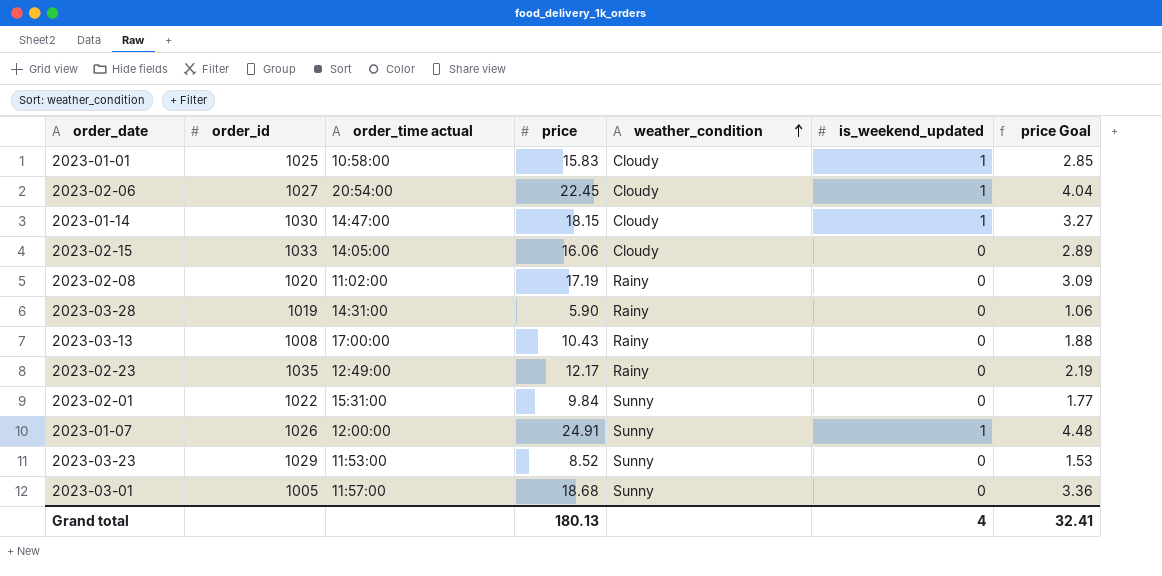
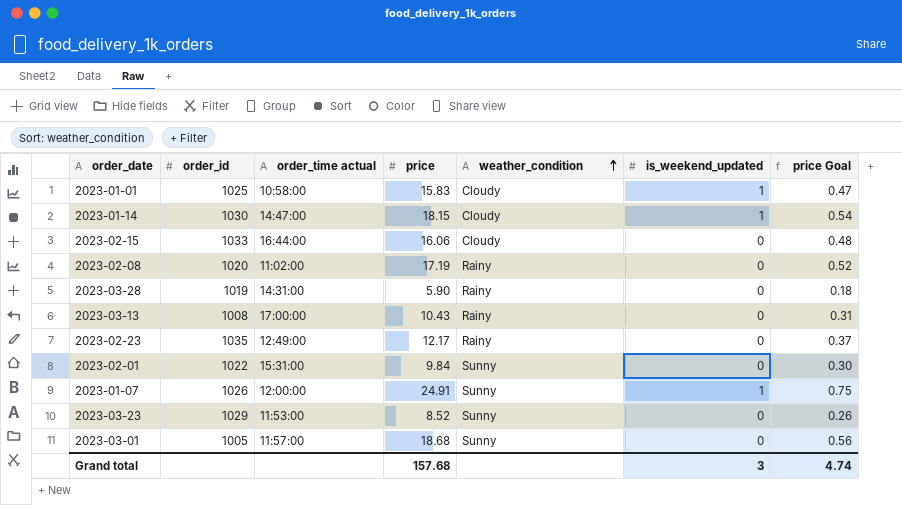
column price Goal | formula: [price] * 0.18 -> [price] * 0.03
row 2023-02-06: 1027 | 20:54:00 | 22.45 | Cloudy | 1 | 4.04 -> none
2023-02-15 | order_time actual: 14:05:00 -> 16:44:00
Grand total | price: 180.13 -> 157.68
Grand total | is_weekend_updated: 4 -> 3
Grand total | price Goal: 32.41 -> 4.74

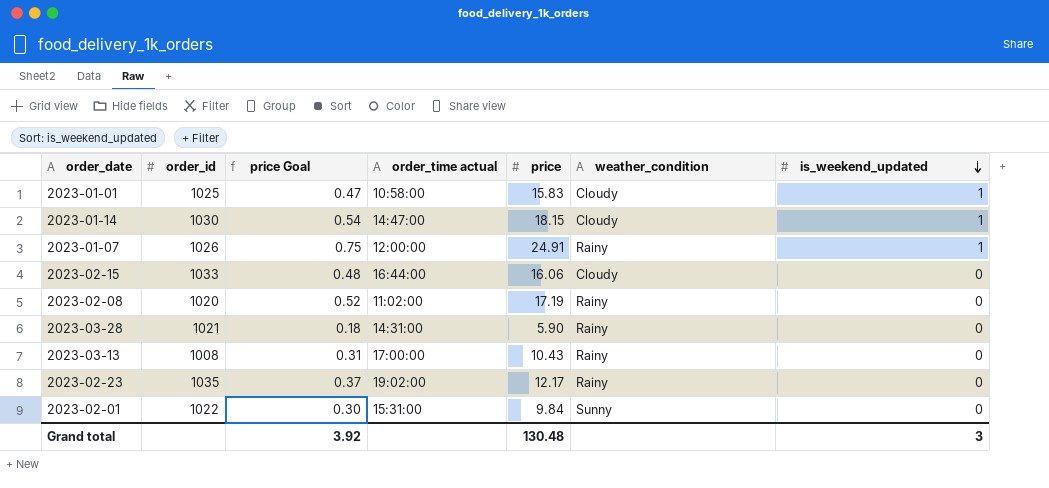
row order: weather_condition ascending -> is_weekend_updated descending
column price Goal | position: 7 -> 3
row 2023-03-23: 1029 | 11:53:00 | 8.52 | Sunny | 0 | 0.26 -> none
row 2023-03-01: 1005 | 11:57:00 | 18.68 | Sunny | 0 | 0.56 -> none
2023-01-07 | weather_condition: Sunny -> Rainy
2023-03-28 | order_id: 1019 -> 1021
2023-02-23 | order_time actual: 12:49:00 -> 19:02:00
Grand total | price Goal: 4.74 -> 3.92
Grand total | price: 157.68 -> 130.48

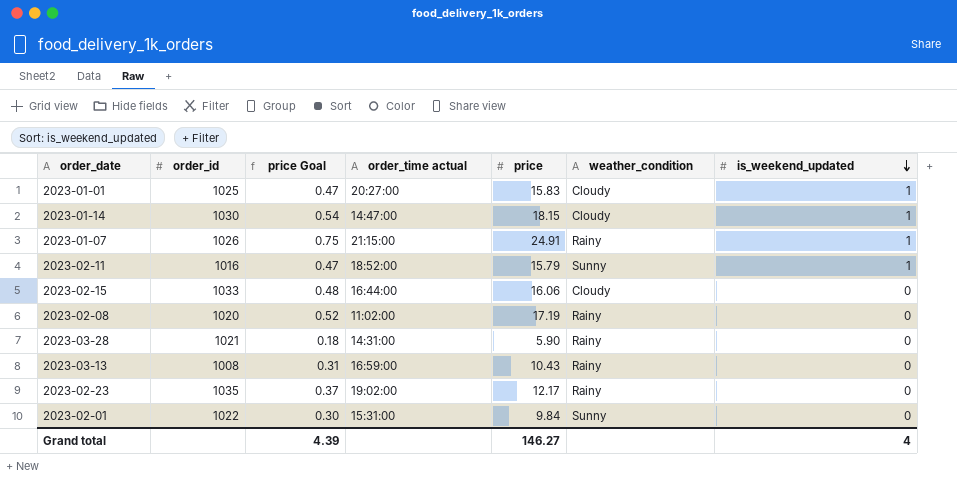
2023-01-01 | order_time actual: 10:58:00 -> 20:27:00
2023-01-07 | order_time actual: 12:00:00 -> 21:15:00
row 2023-02-11: none -> 1016 | 0.47 | 18:52:00 | 15.79 | Sunny | 1
2023-03-13 | order_time actual: 17:00:00 -> 16:59:00
Grand total | price Goal: 3.92 -> 4.39
Grand total | price: 130.48 -> 146.27
Grand total | is_weekend_updated: 3 -> 4

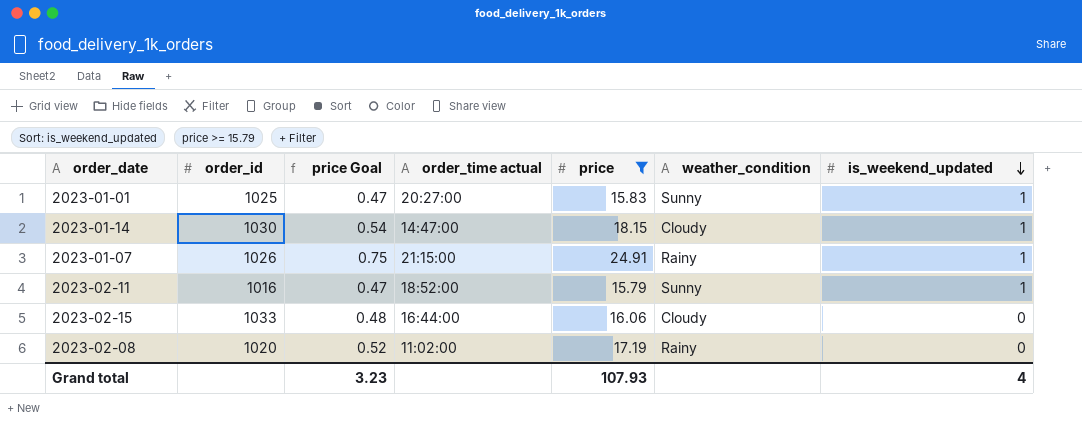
filter: none -> price >= 15.79
2023-01-01 | weather_condition: Cloudy -> Sunny
Grand total | price Goal: 4.39 -> 3.23
Grand total | price: 146.27 -> 107.93

